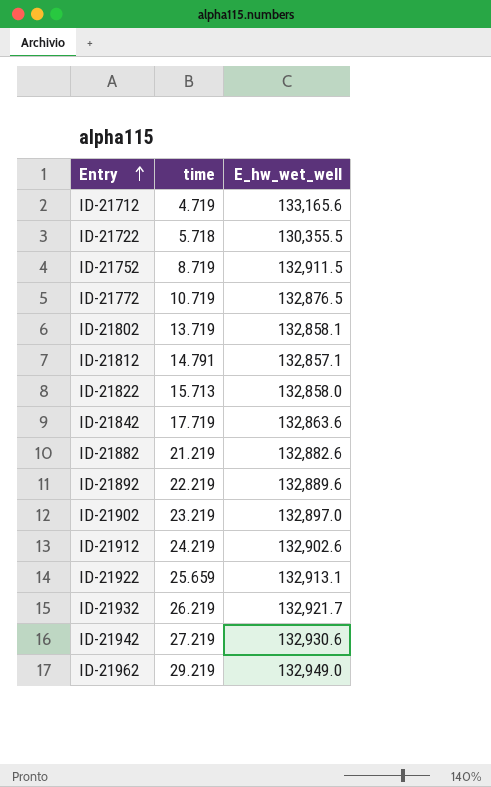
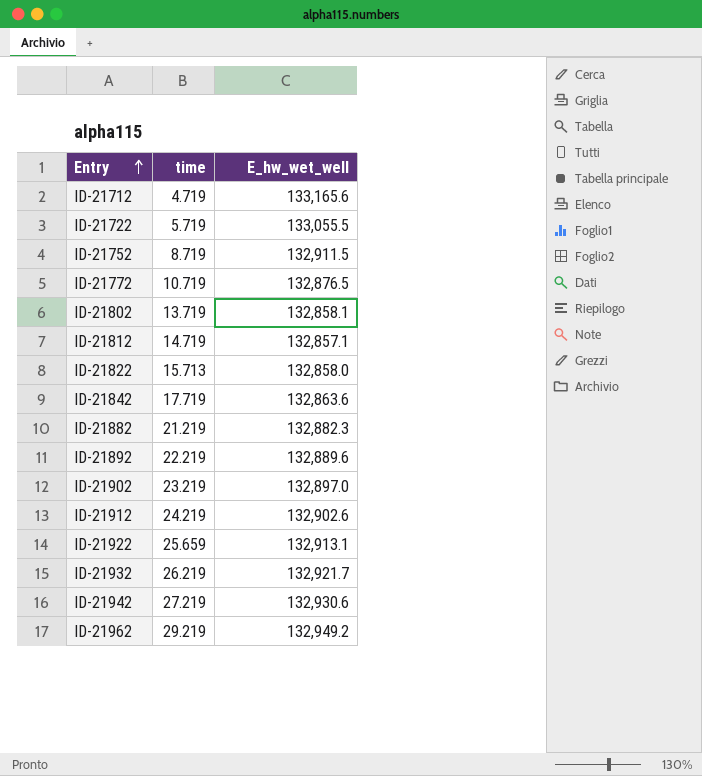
ID-21722 | time: 5.718 -> 5.719
ID-21722 | E_hw_wet_well: 130,355.5 -> 133,055.5
ID-21812 | time: 14.791 -> 14.719
ID-21882 | E_hw_wet_well: 132,882.6 -> 132,882.3
ID-21962 | E_hw_wet_well: 132,949.0 -> 132,949.2

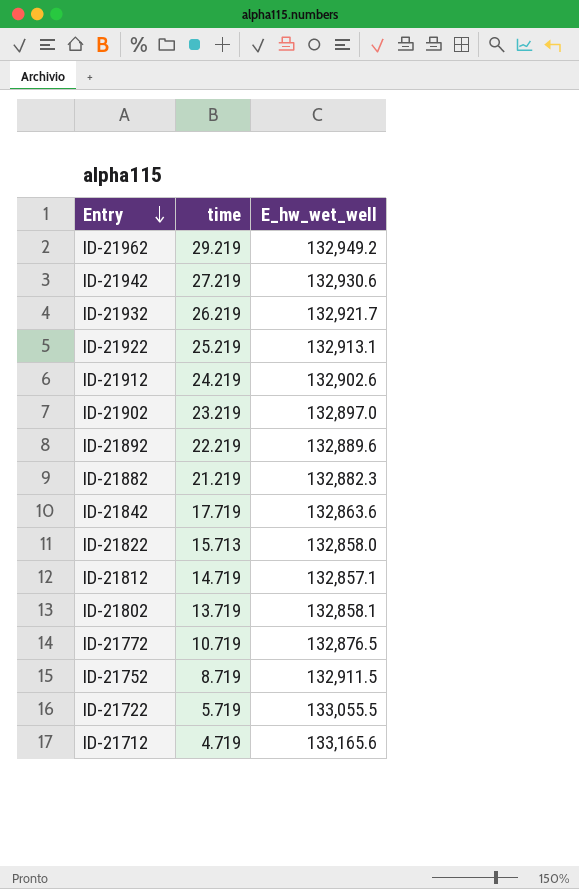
row order: Entry ascending -> Entry descending
ID-21922 | time: 25.659 -> 25.219

